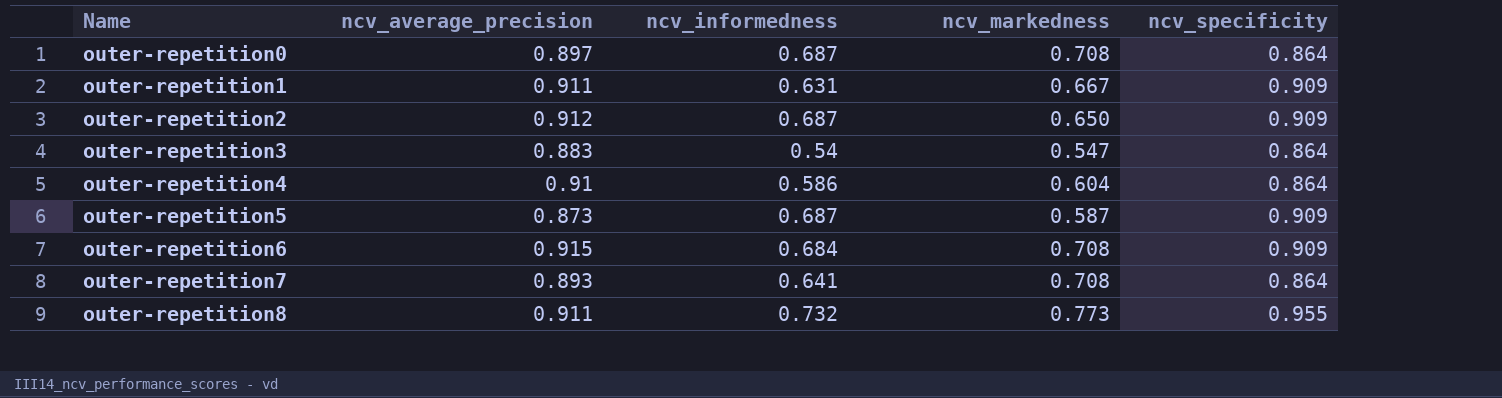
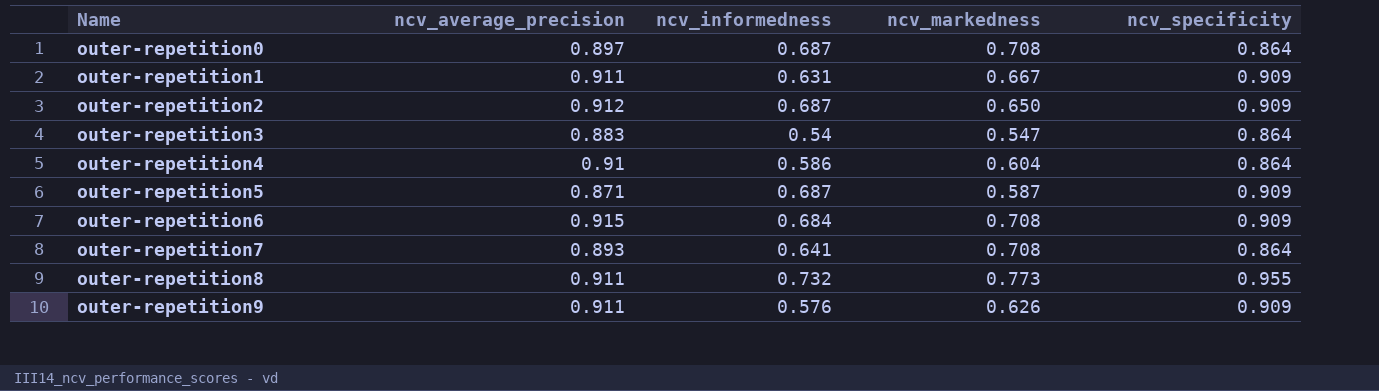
outer-repetition5 | ncv_average_precision: 0.873 -> 0.871
row outer-repetition9: none -> 0.911 | 0.576 | 0.626 | 0.909

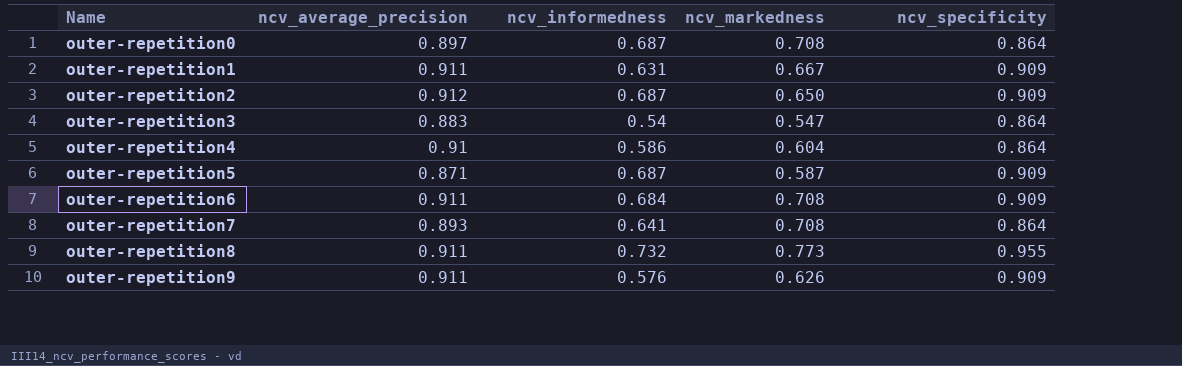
outer-repetition6 | ncv_average_precision: 0.915 -> 0.911

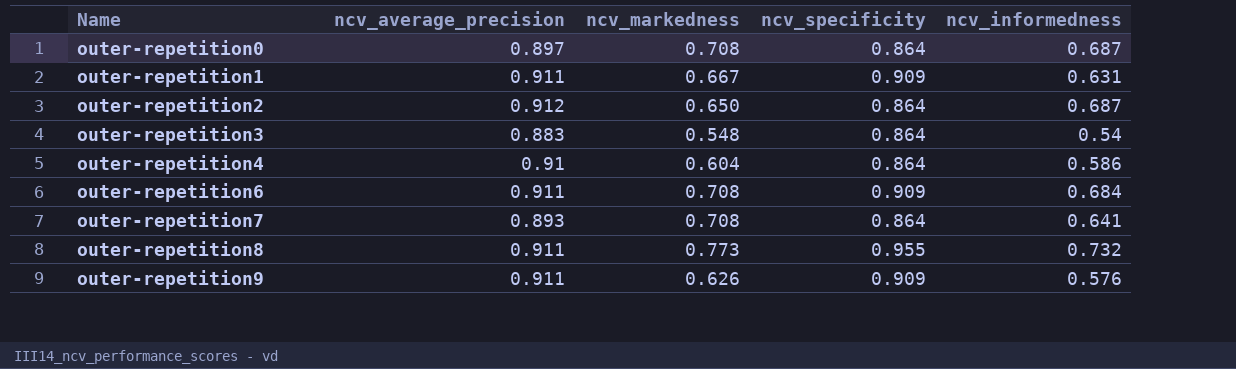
column ncv_informedness | position: 3 -> 5
row outer-repetition5: 0.871 | 0.687 | 0.587 | 0.909 -> none
outer-repetition2 | ncv_specificity: 0.909 -> 0.864
outer-repetition3 | ncv_markedness: 0.547 -> 0.548

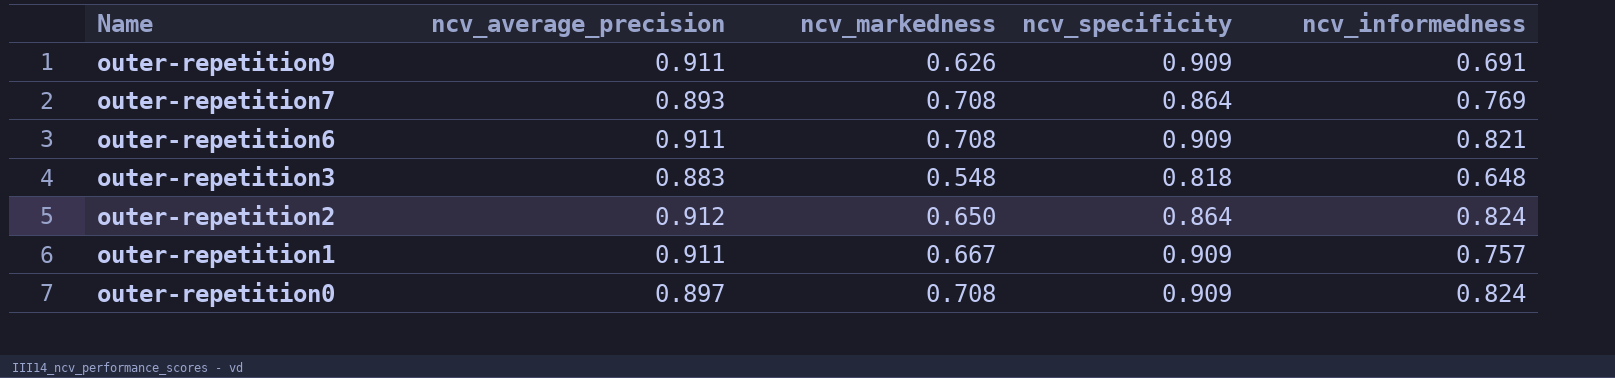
row order: Name ascending -> Name descending
row outer-repetition4: 0.91 | 0.604 | 0.864 | 0.586 -> none
row outer-repetition8: 0.911 | 0.773 | 0.955 | 0.732 -> none
outer-repetition9 | ncv_informedness: 0.576 -> 0.691
outer-repetition7 | ncv_informedness: 0.641 -> 0.769
outer-repetition6 | ncv_informedness: 0.684 -> 0.821
outer-repetition3 | ncv_specificity: 0.864 -> 0.818
outer-repetition3 | ncv_informedness: 0.54 -> 0.648
outer-repetition2 | ncv_informedness: 0.687 -> 0.824
outer-repetition1 | ncv_informedness: 0.631 -> 0.757
outer-repetition0 | ncv_specificity: 0.864 -> 0.909
outer-repetition0 | ncv_informedness: 0.687 -> 0.824

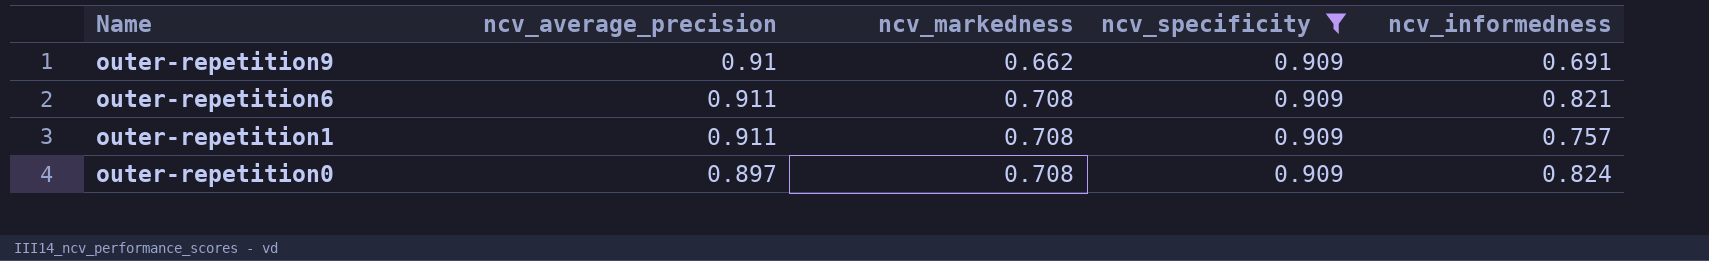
filter: none -> ncv_specificity = 0.909
outer-repetition9 | ncv_average_precision: 0.911 -> 0.91
outer-repetition9 | ncv_markedness: 0.626 -> 0.662
outer-repetition1 | ncv_markedness: 0.667 -> 0.708

